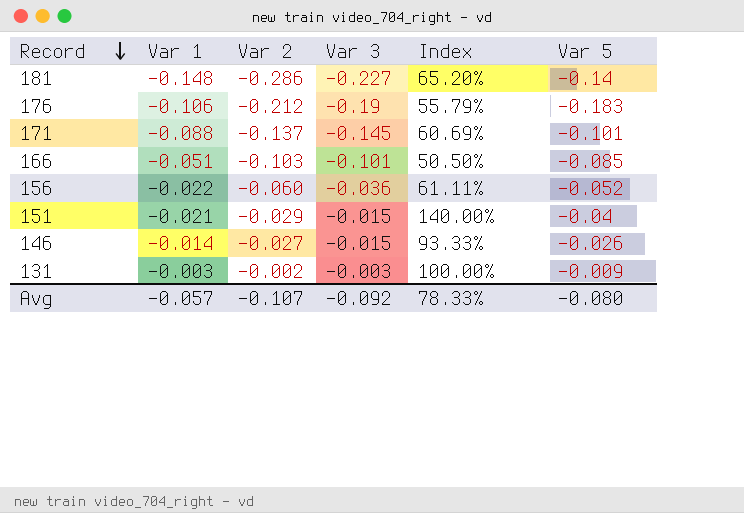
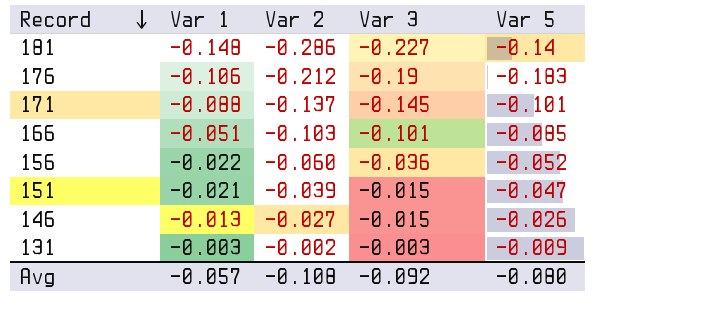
column Index | formula: [Var 1] / [Var 3] -> none
151 | Var 2: -0.029 -> -0.039
151 | Var 5: -0.04 -> -0.047
146 | Var 1: -0.014 -> -0.013
Avg | Var 2: -0.107 -> -0.108

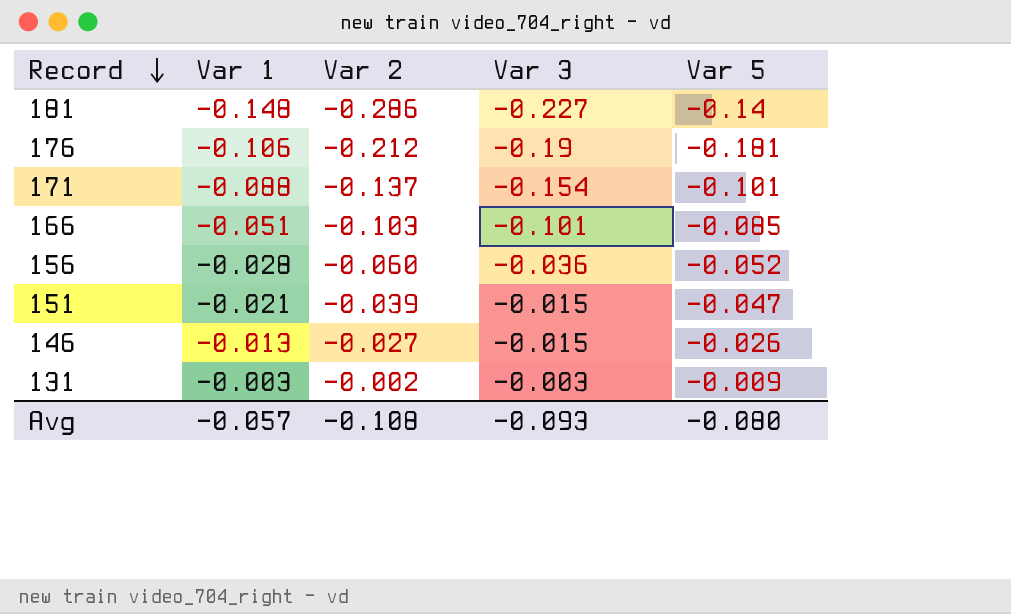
176 | Var 5: -0.183 -> -0.181
171 | Var 3: -0.145 -> -0.154
156 | Var 1: -0.022 -> -0.028
Avg | Var 3: -0.092 -> -0.093

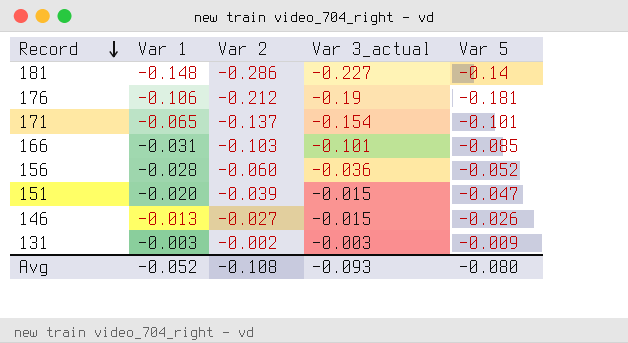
column name: Var 3 -> Var 3_actual
171 | Var 1: -0.088 -> -0.065
166 | Var 1: -0.051 -> -0.031
151 | Var 1: -0.021 -> -0.020
Avg | Var 1: -0.057 -> -0.052

